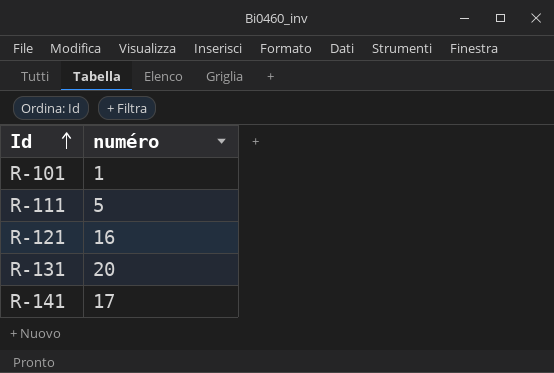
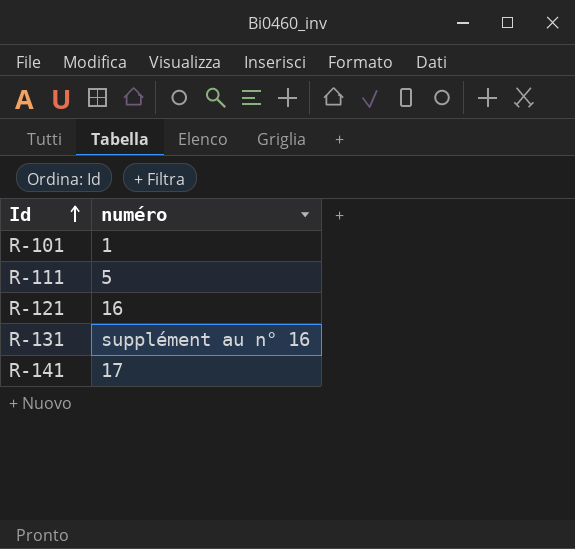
R-131 | numéro: 20 -> supplément au n° 16

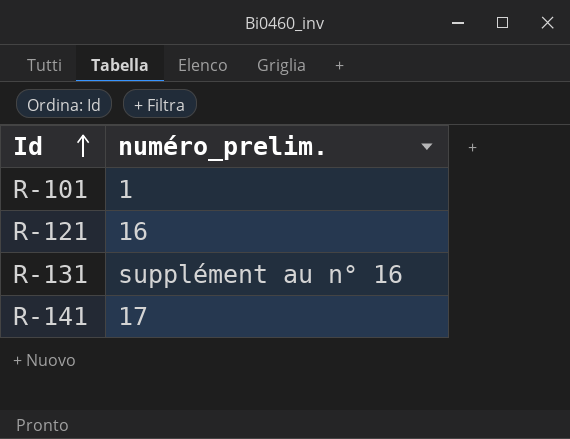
column name: numéro -> numéro_prelim.
row R-111: 5 -> none

